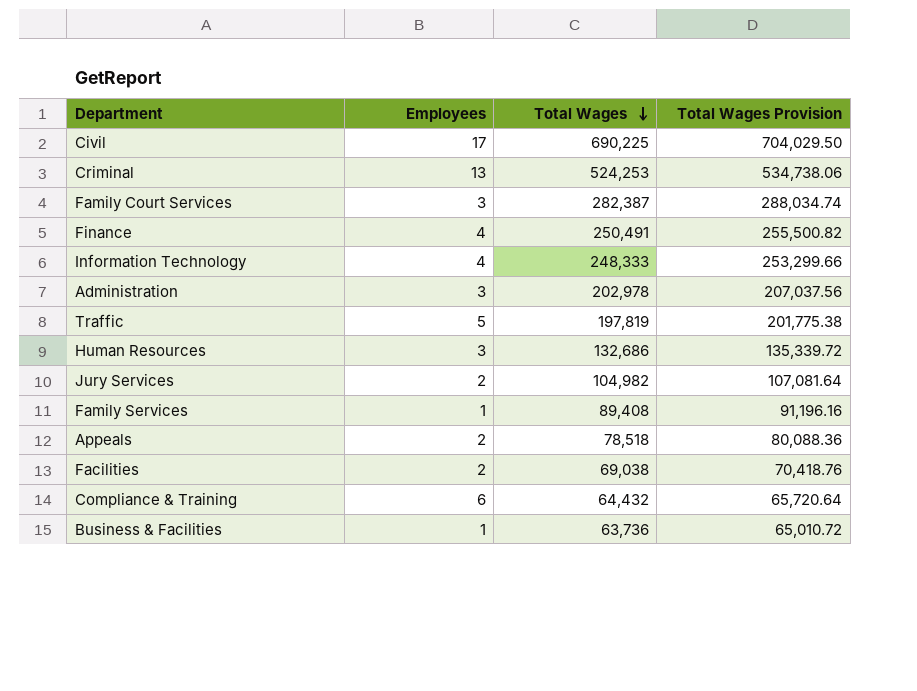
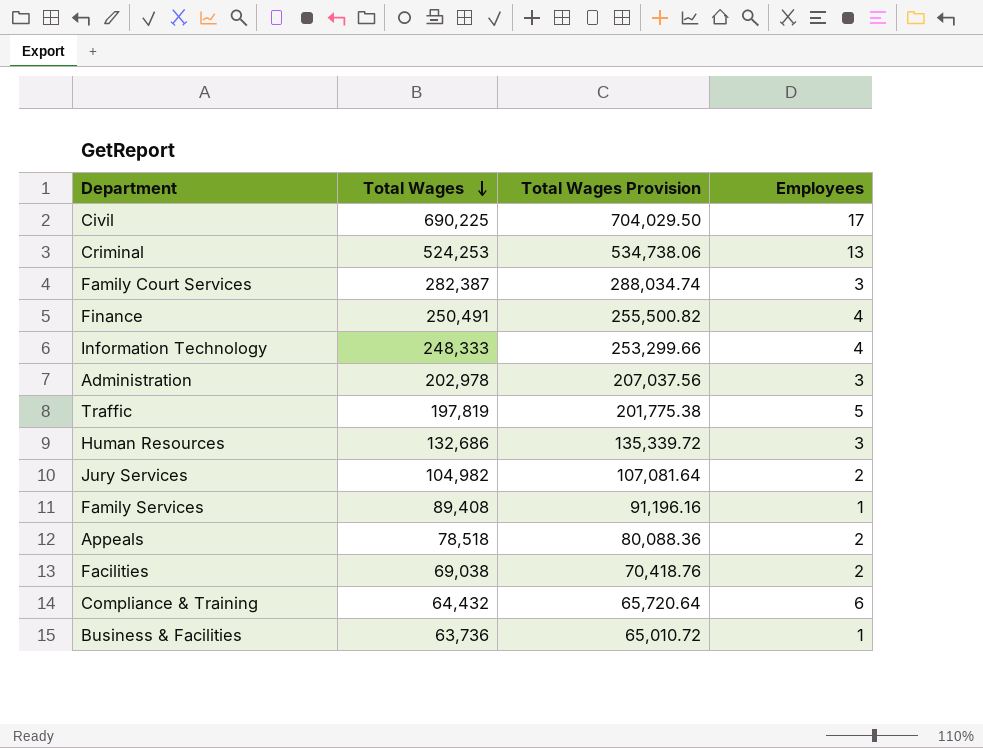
column Employees | position: 2 -> 4

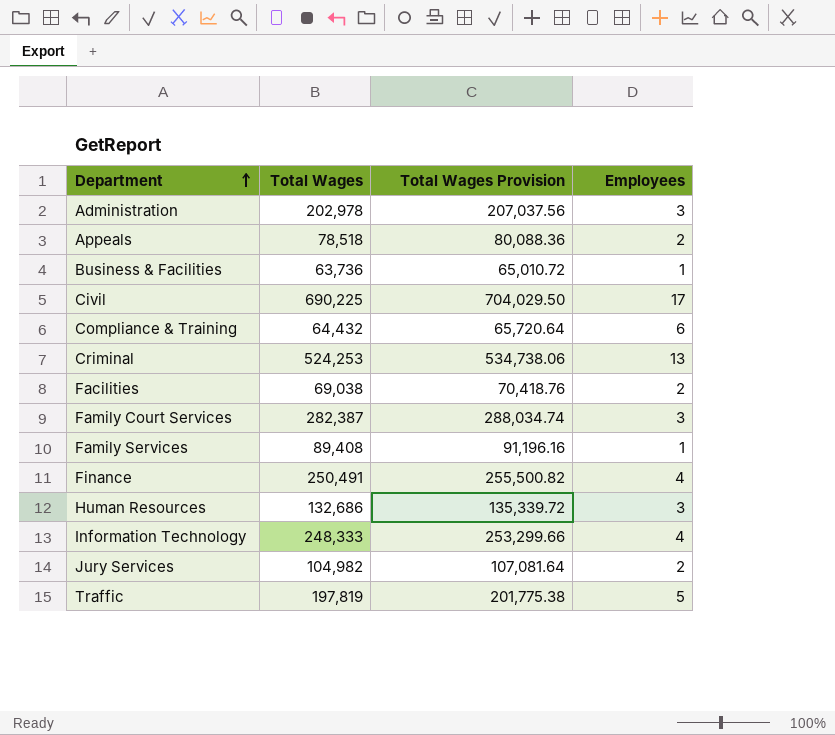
row order: Total Wages descending -> Department ascending

